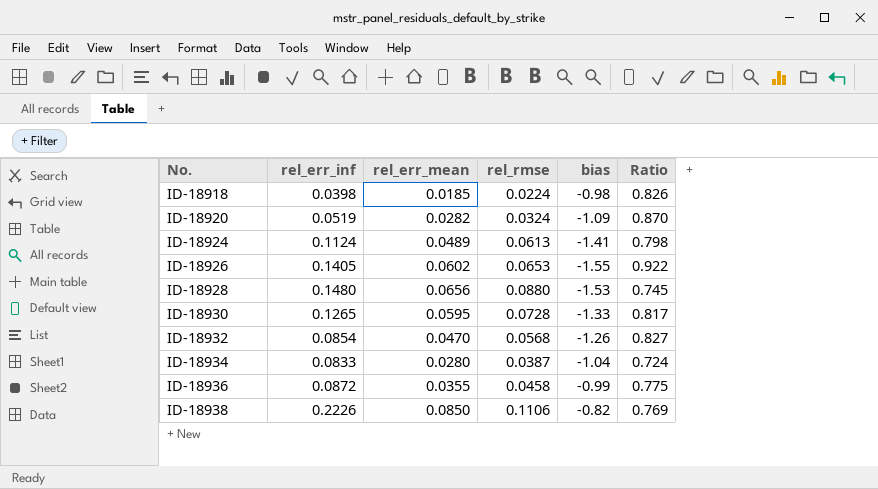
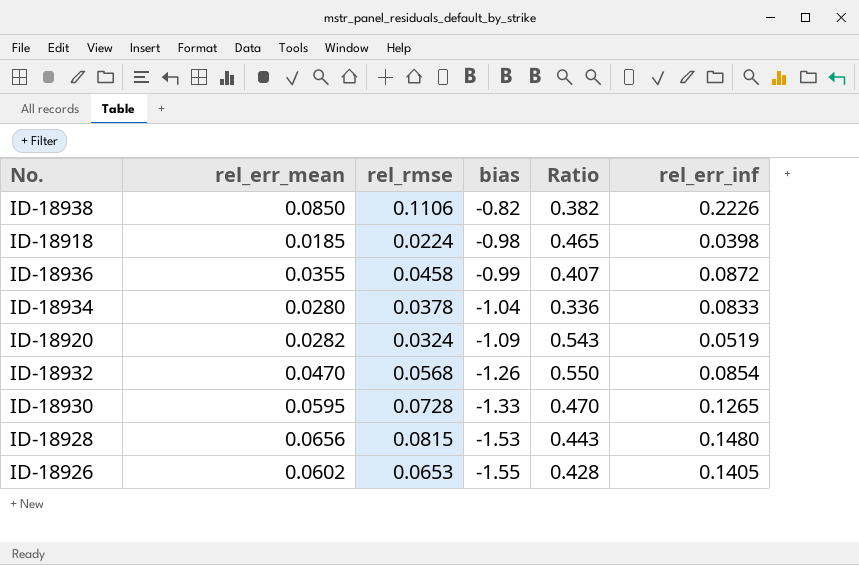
row order: No. ascending -> bias descending
column Ratio | formula: [rel_err_mean] / [rel_rmse] -> [rel_err_mean] / [rel_err_inf]
column rel_err_inf | position: 2 -> 6
row ID-18924: 0.1124 | 0.0489 | 0.0613 | -1.41 | 0.798 -> none
ID-18934 | rel_rmse: 0.0387 -> 0.0378
ID-18928 | rel_rmse: 0.0880 -> 0.0815

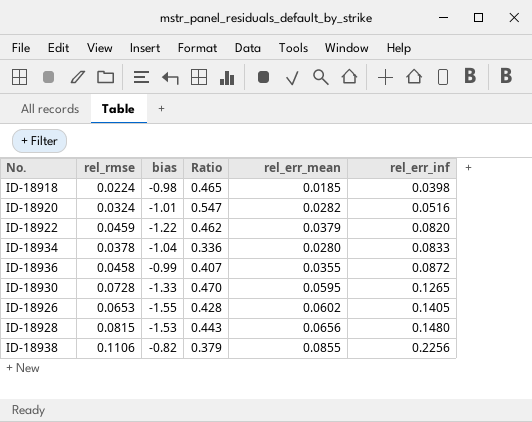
row order: bias descending -> rel_err_inf ascending
column rel_err_mean | position: 2 -> 5
row ID-18932: 0.0470 | 0.0568 | -1.26 | 0.550 | 0.0854 -> none
ID-18920 | bias: -1.09 -> -1.01
ID-18920 | Ratio: 0.543 -> 0.547
ID-18920 | rel_err_inf: 0.0519 -> 0.0516
row ID-18922: none -> 0.0459 | -1.22 | 0.462 | 0.0379 | 0.0820
ID-18938 | Ratio: 0.382 -> 0.379
ID-18938 | rel_err_mean: 0.0850 -> 0.0855
ID-18938 | rel_err_inf: 0.2226 -> 0.2256

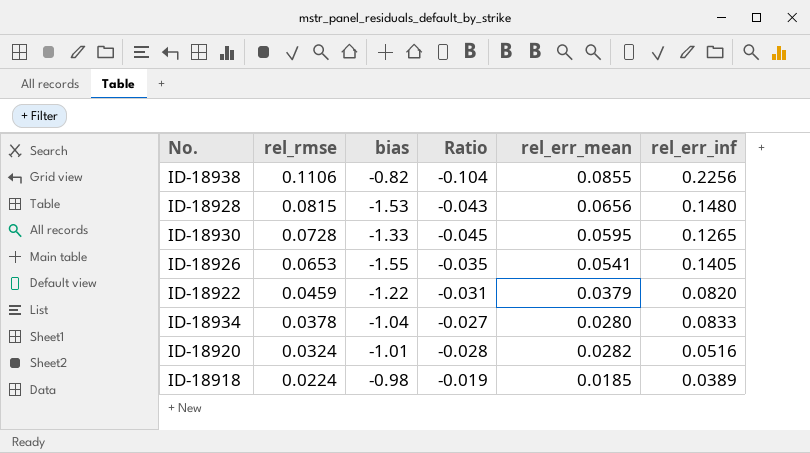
row order: rel_err_inf ascending -> rel_rmse descending
column Ratio | formula: [rel_err_mean] / [rel_err_inf] -> [rel_err_mean] / [bias]
row ID-18936: 0.0458 | -0.99 | 0.407 | 0.0355 | 0.0872 -> none
ID-18926 | rel_err_mean: 0.0602 -> 0.0541
ID-18918 | rel_err_inf: 0.0398 -> 0.0389

